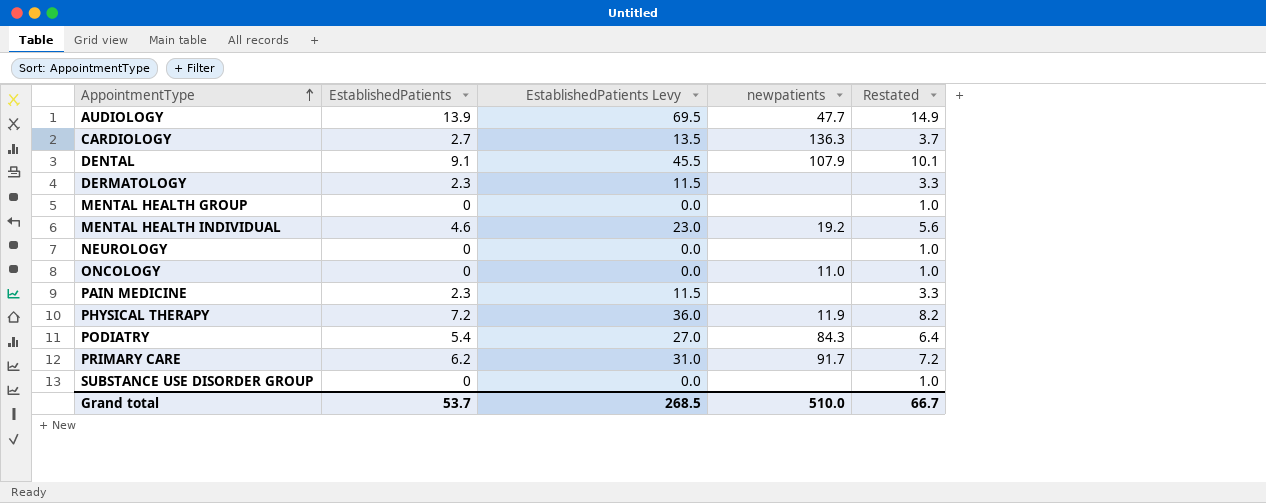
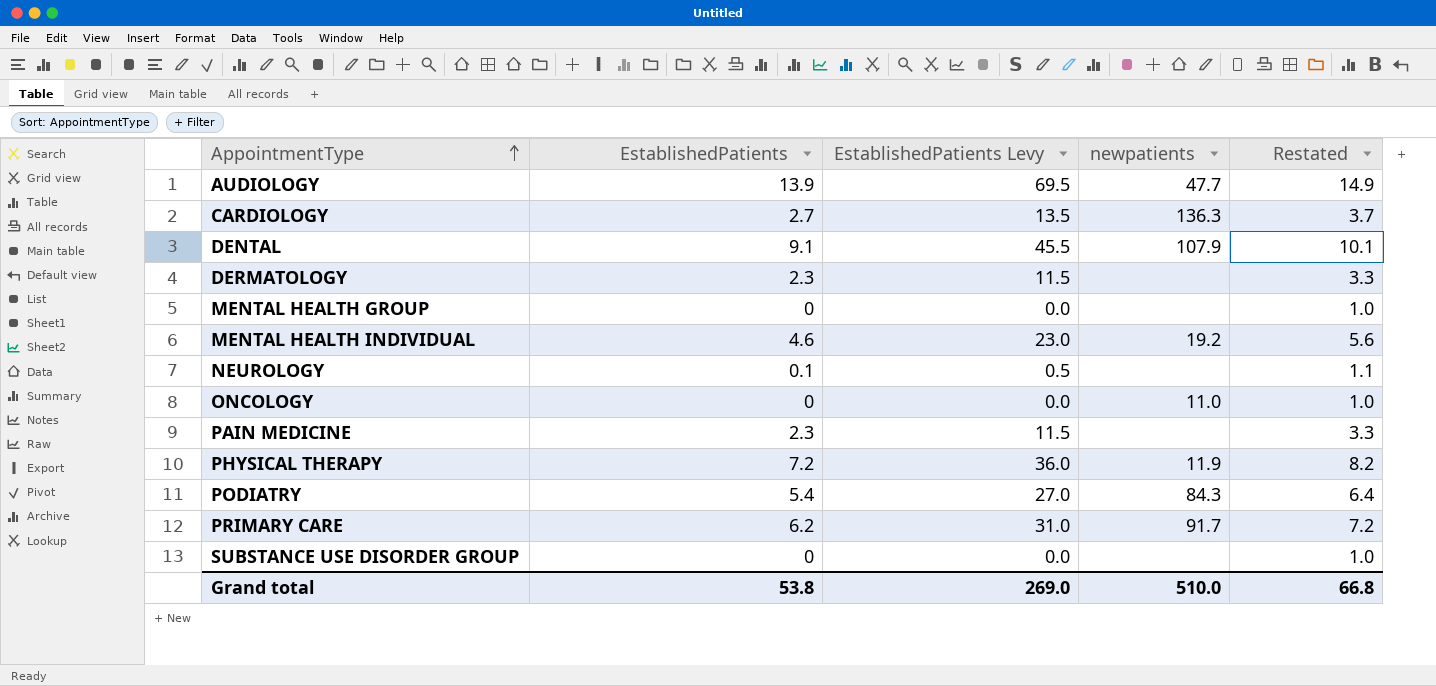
NEUROLOGY | EstablishedPatients: 0 -> 0.1
NEUROLOGY | EstablishedPatients Levy: 0.0 -> 0.5
NEUROLOGY | Restated: 1.0 -> 1.1
Grand total | EstablishedPatients: 53.7 -> 53.8
Grand total | EstablishedPatients Levy: 268.5 -> 269.0
Grand total | Restated: 66.7 -> 66.8

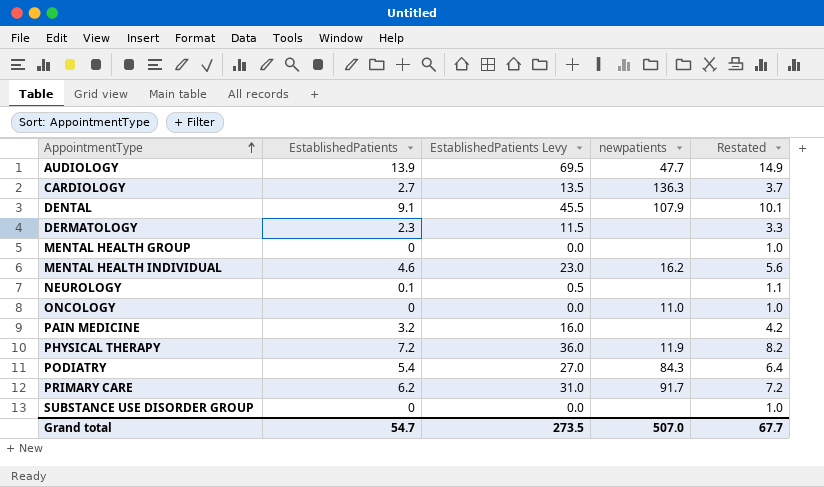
MENTAL HEALTH INDIVIDUAL | newpatients: 19.2 -> 16.2
PAIN MEDICINE | EstablishedPatients: 2.3 -> 3.2
PAIN MEDICINE | EstablishedPatients Levy: 11.5 -> 16.0
PAIN MEDICINE | Restated: 3.3 -> 4.2
Grand total | EstablishedPatients: 53.8 -> 54.7
Grand total | EstablishedPatients Levy: 269.0 -> 273.5
Grand total | newpatients: 510.0 -> 507.0
Grand total | Restated: 66.8 -> 67.7

